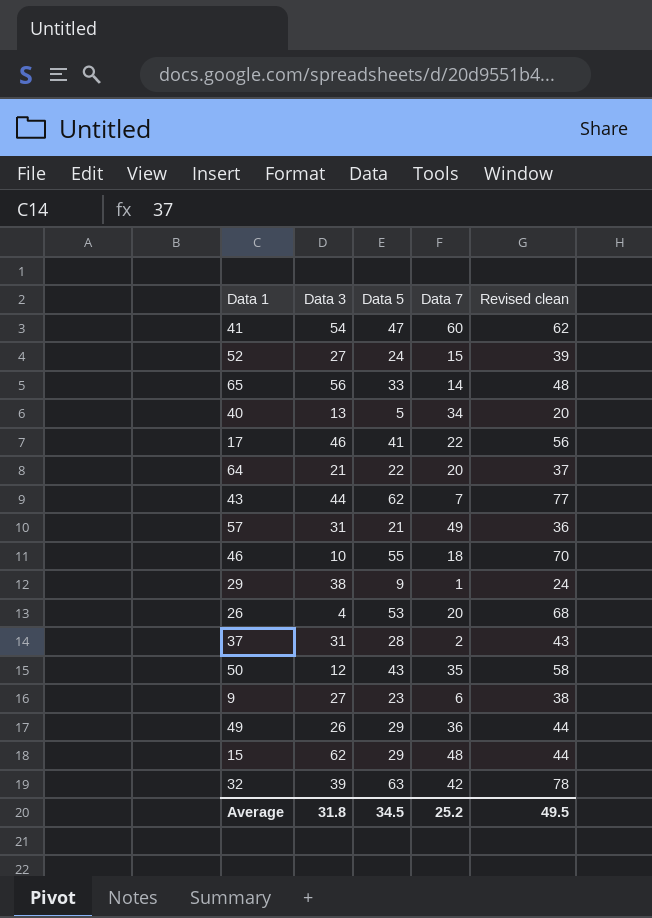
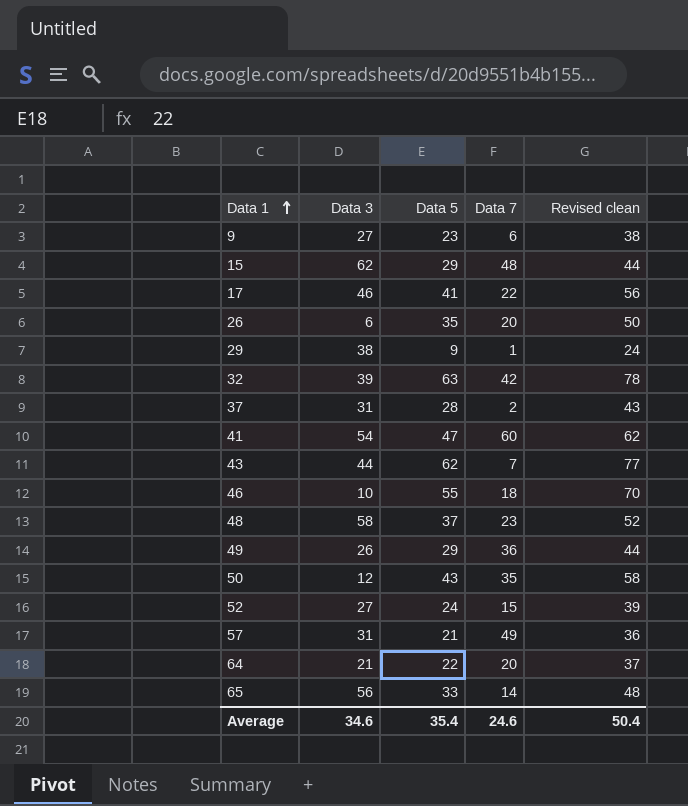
row order: none -> Data 1 ascending
row 40: 13 | 5 | 34 | 20 -> none
26 | Data 3: 4 -> 6
26 | Data 5: 53 -> 35
26 | Revised clean: 68 -> 50
row 48: none -> 58 | 37 | 23 | 52
Average | Data 3: 31.8 -> 34.6
Average | Data 5: 34.5 -> 35.4
Average | Data 7: 25.2 -> 24.6
Average | Revised clean: 49.5 -> 50.4

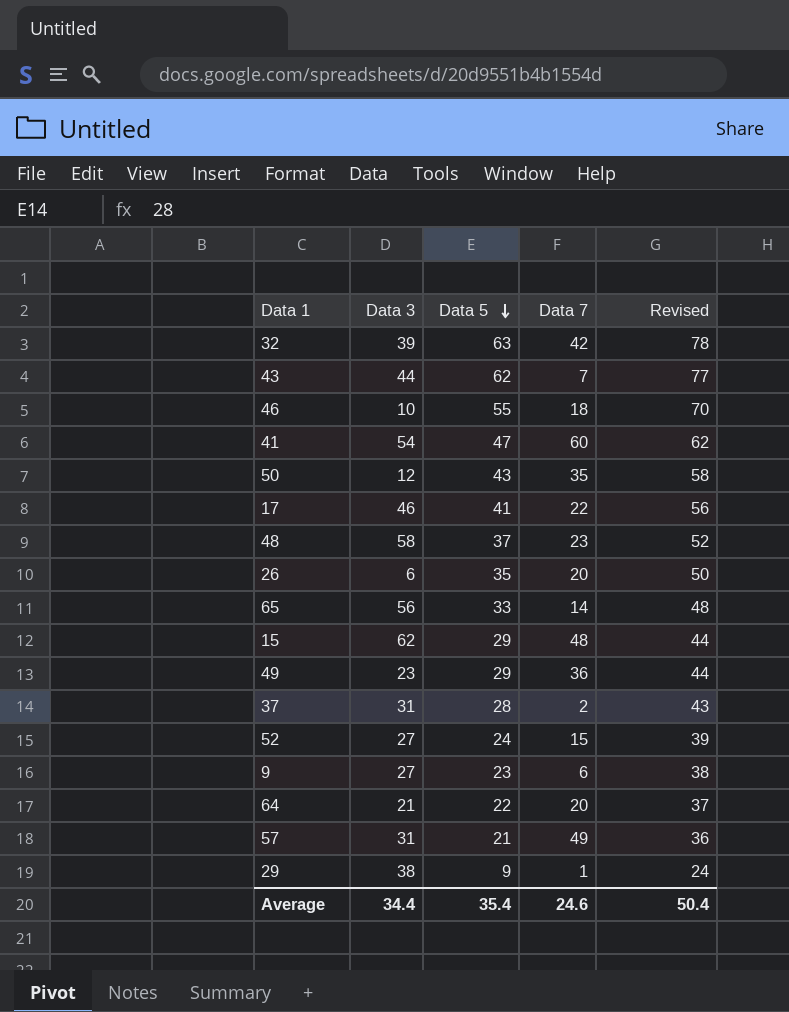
row order: Data 1 ascending -> Data 5 descending
column name: Revised clean -> Revised
49 | Data 3: 26 -> 23
Average | Data 3: 34.6 -> 34.4

